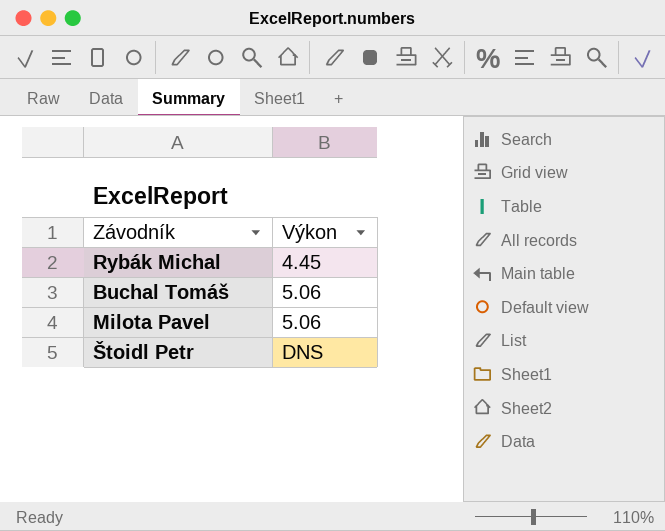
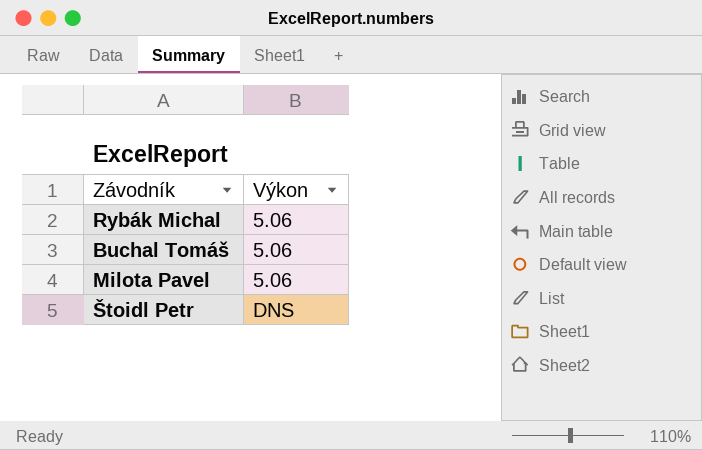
Rybák Michal | Výkon: 4.45 -> 5.06

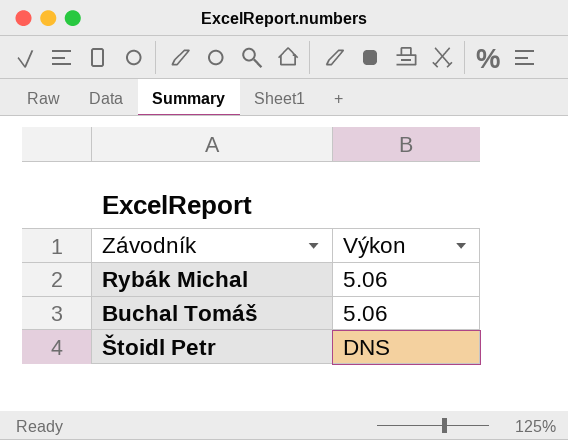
row Milota Pavel: 5.06 -> none

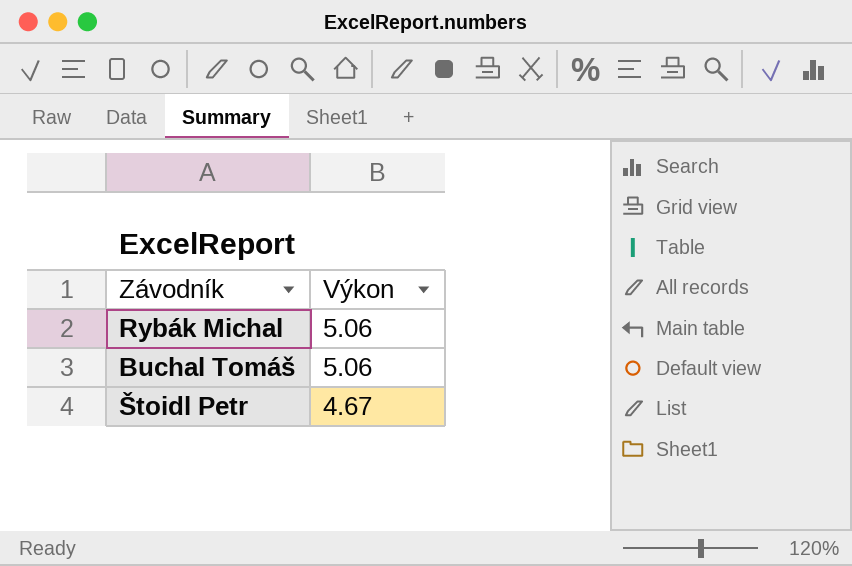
Štoidl Petr | Výkon: DNS -> 4.67

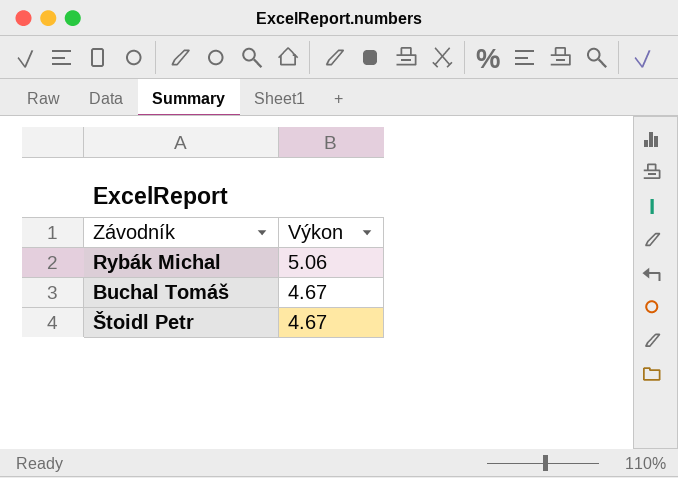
Buchal Tomáš | Výkon: 5.06 -> 4.67

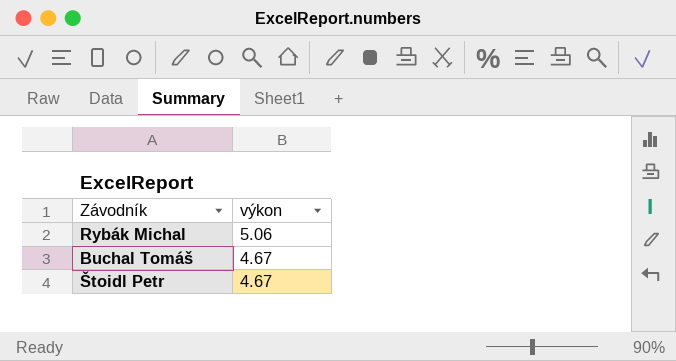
column name: Výkon -> výkon

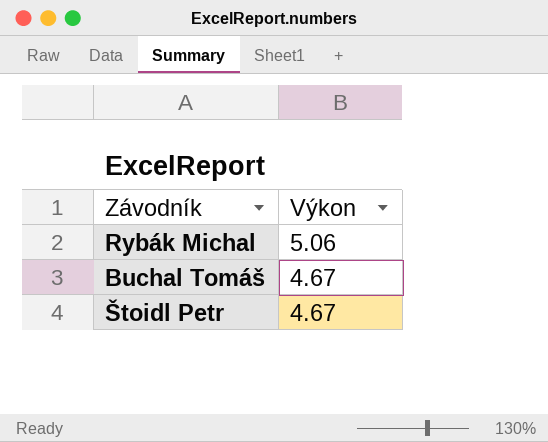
column name: výkon -> Výkon

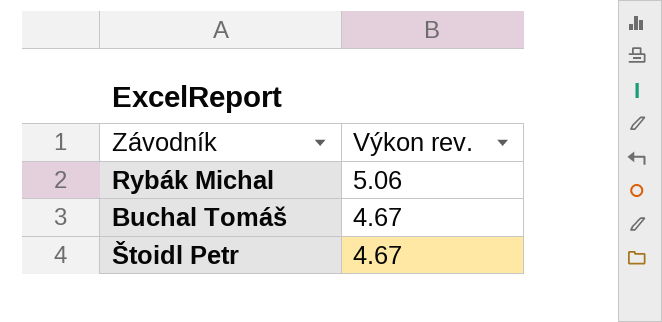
column name: Výkon -> Výkon rev.

